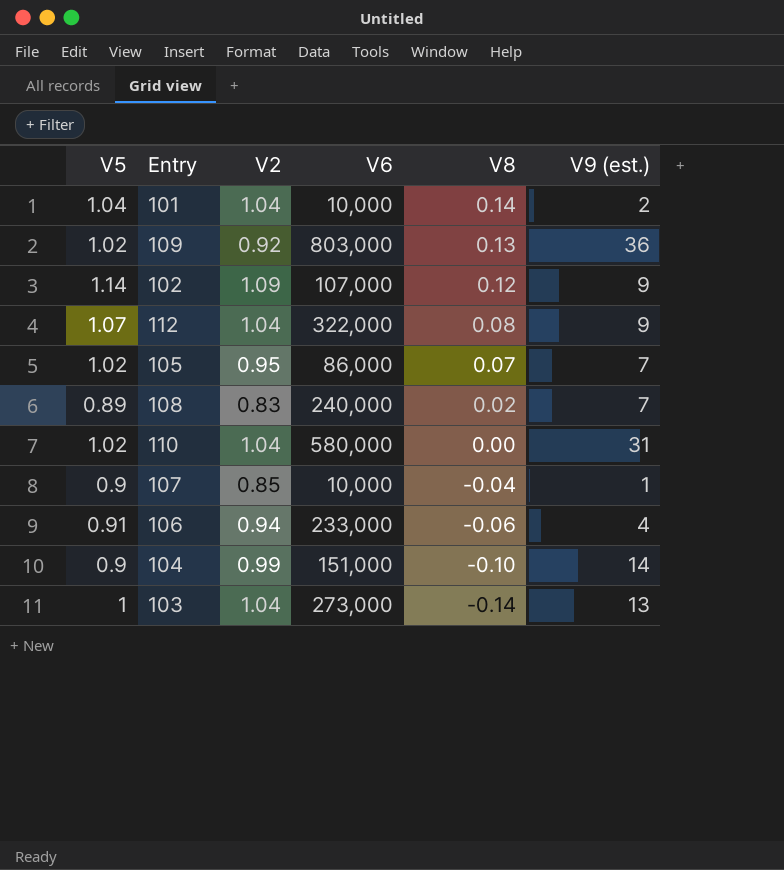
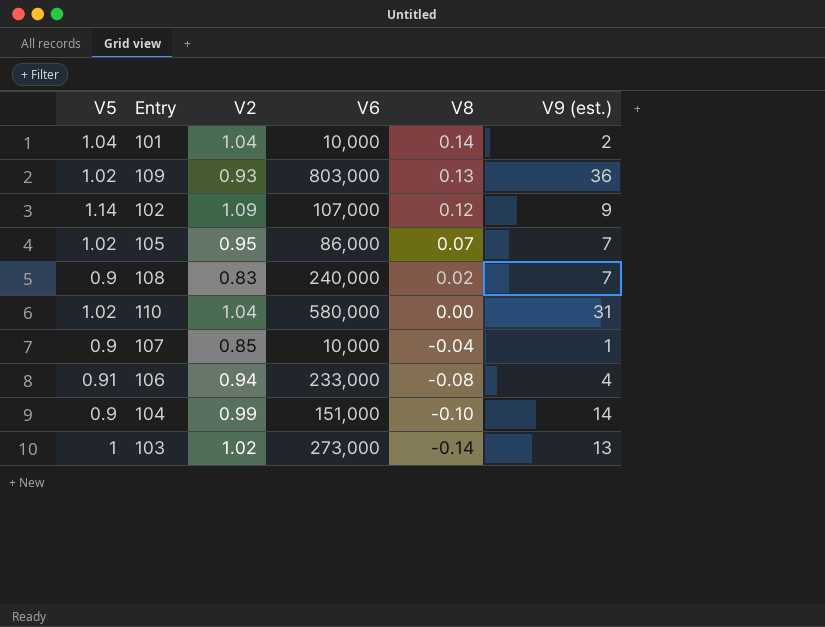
row 112: 1.07 | 1.04 | 322,000 | 0.08 | 9 -> none
109 | V2: 0.92 -> 0.93
108 | V5: 0.89 -> 0.9
106 | V8: -0.06 -> -0.08
103 | V2: 1.04 -> 1.02

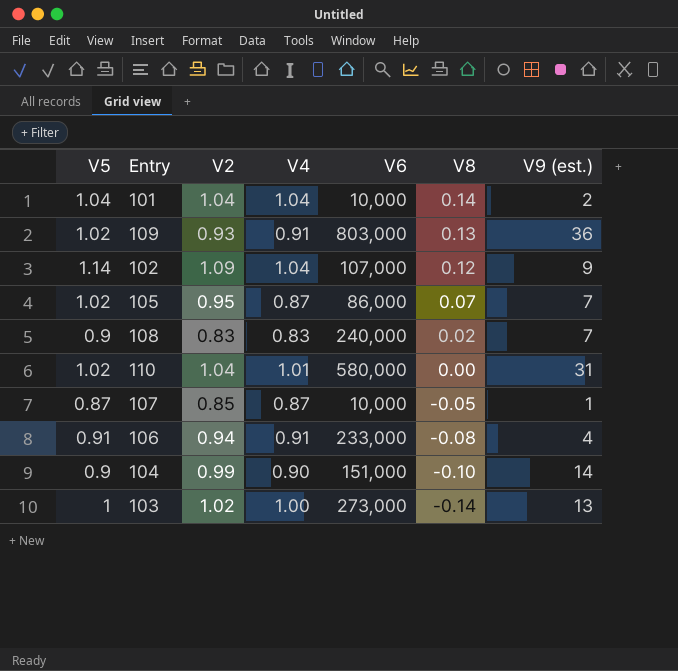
column V4 | position: none -> 4
107 | V5: 0.9 -> 0.87
107 | V8: -0.04 -> -0.05

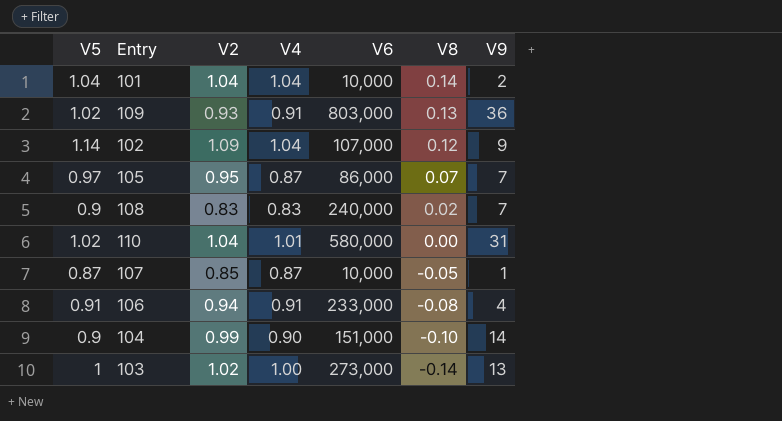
column name: V9 (est.) -> V9
105 | V5: 1.02 -> 0.97

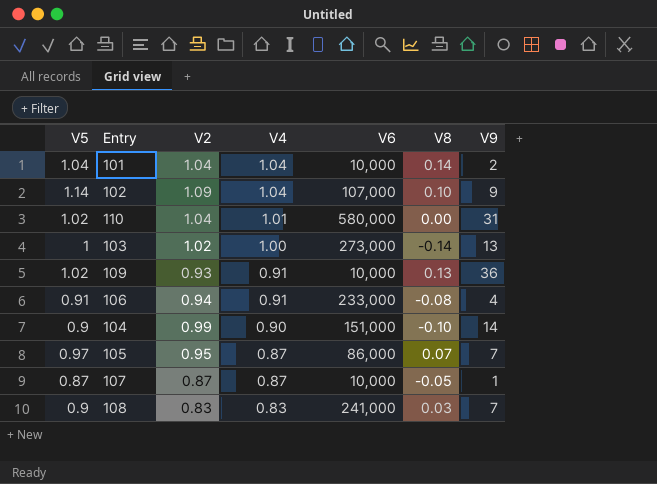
row order: V8 descending -> V4 descending
102 | V8: 0.12 -> 0.10
109 | V6: 803,000 -> 10,000
107 | V2: 0.85 -> 0.87
108 | V6: 240,000 -> 241,000
108 | V8: 0.02 -> 0.03

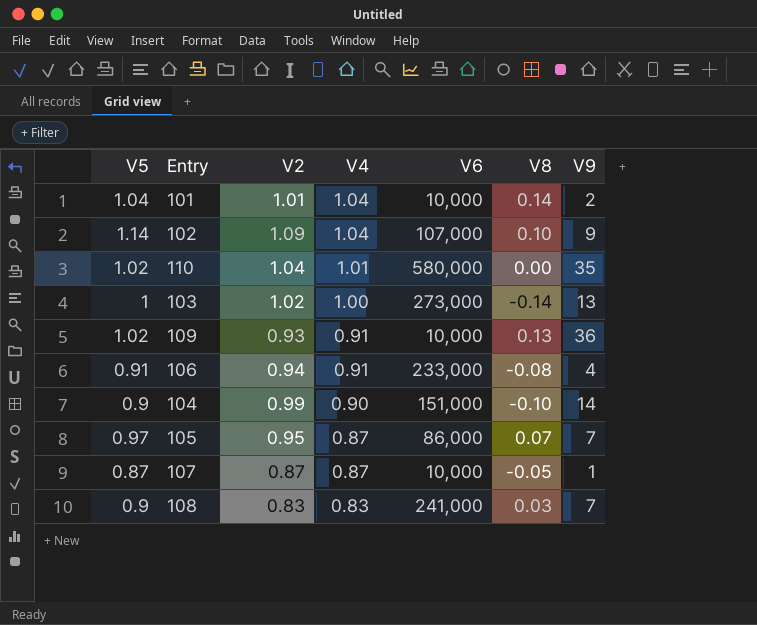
101 | V2: 1.04 -> 1.01
110 | V9: 31 -> 35

